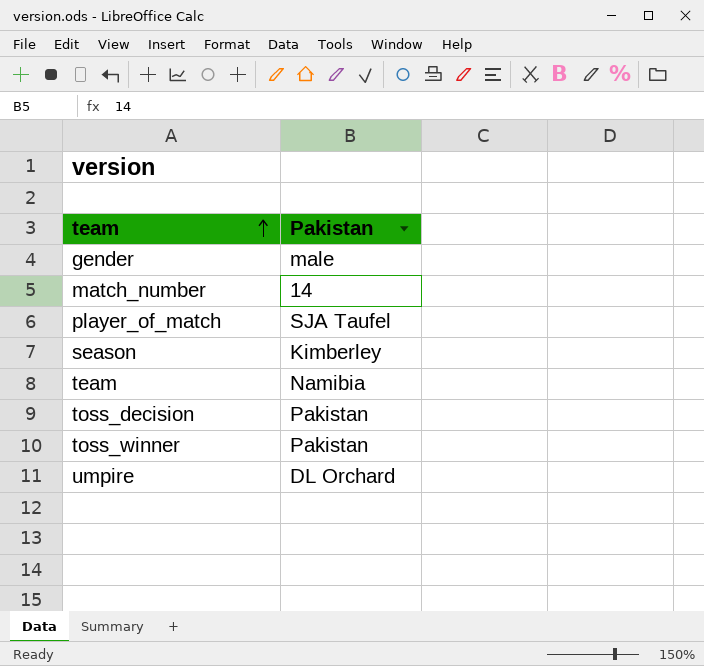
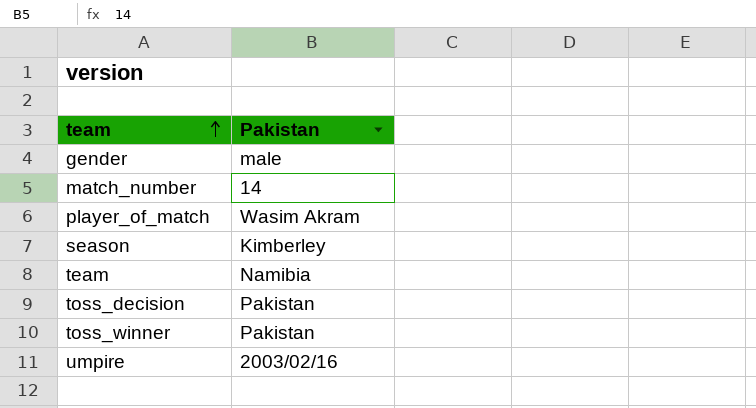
player_of_match | Pakistan: SJA Taufel -> Wasim Akram
umpire | Pakistan: DL Orchard -> 2003/02/16

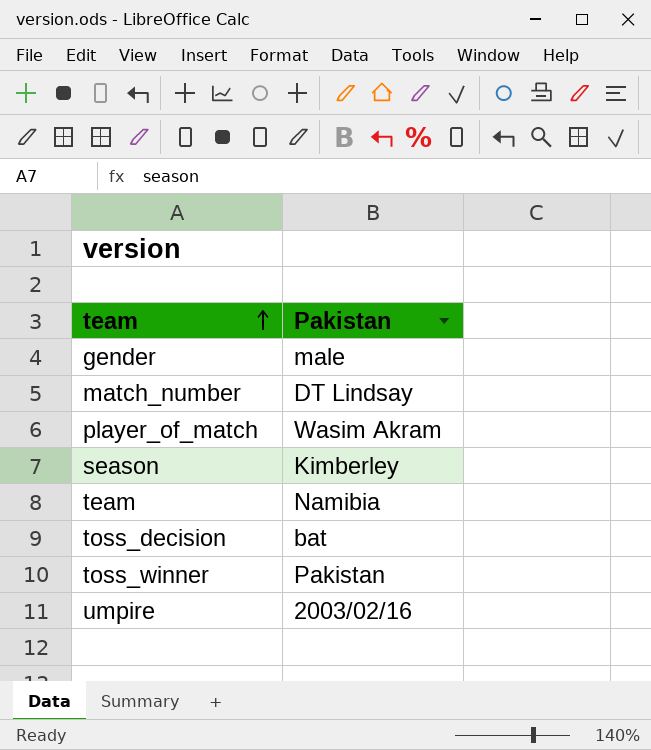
match_number | Pakistan: 14 -> DT Lindsay
toss_decision | Pakistan: Pakistan -> bat

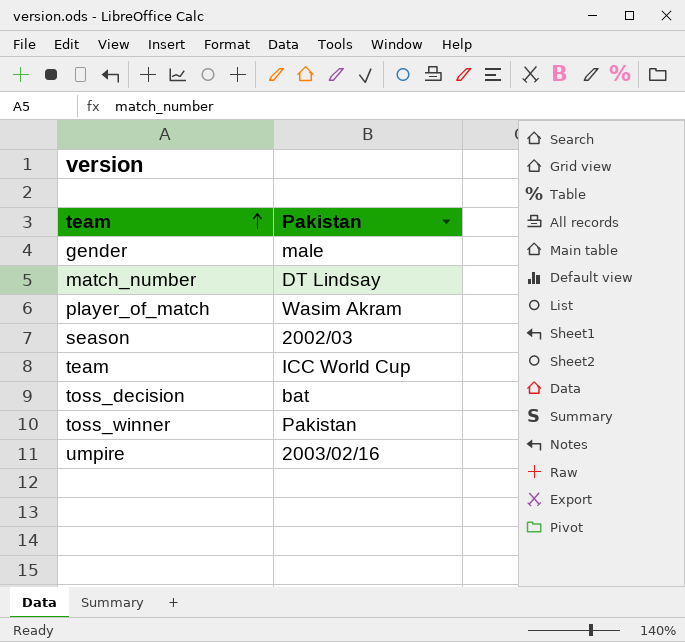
season | Pakistan: Kimberley -> 2002/03
team | Pakistan: Namibia -> ICC World Cup

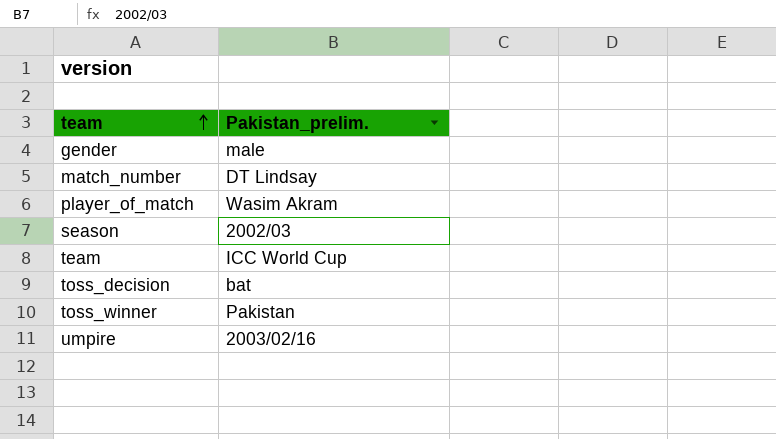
column name: Pakistan -> Pakistan_prelim.

